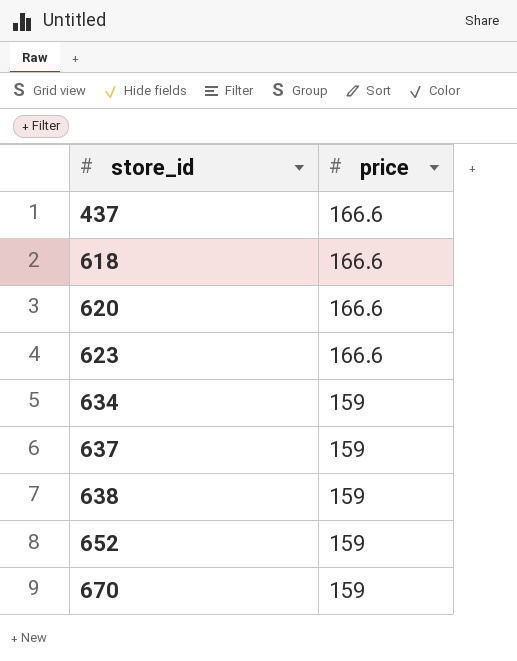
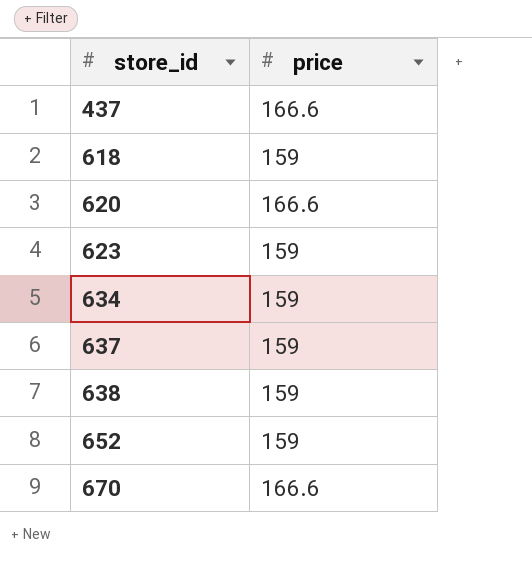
618 | price: 166.6 -> 159
623 | price: 166.6 -> 159
670 | price: 159 -> 166.6

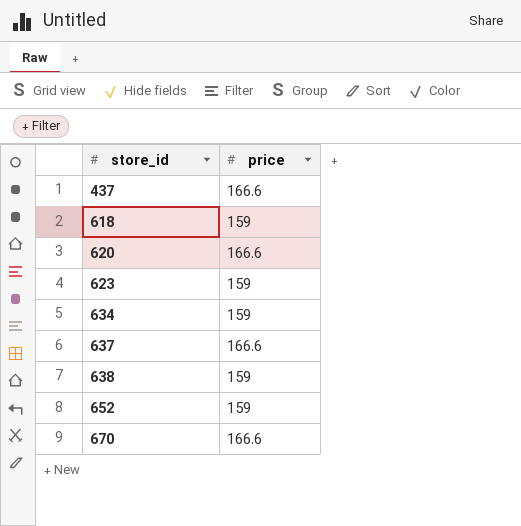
637 | price: 159 -> 166.6

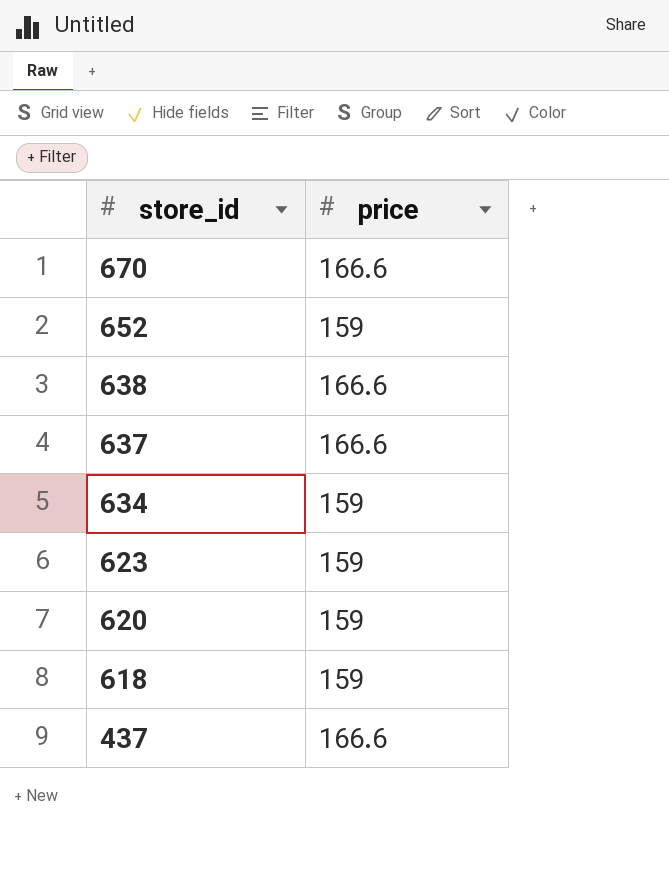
row order: store_id ascending -> store_id descending
638 | price: 159 -> 166.6
620 | price: 166.6 -> 159

